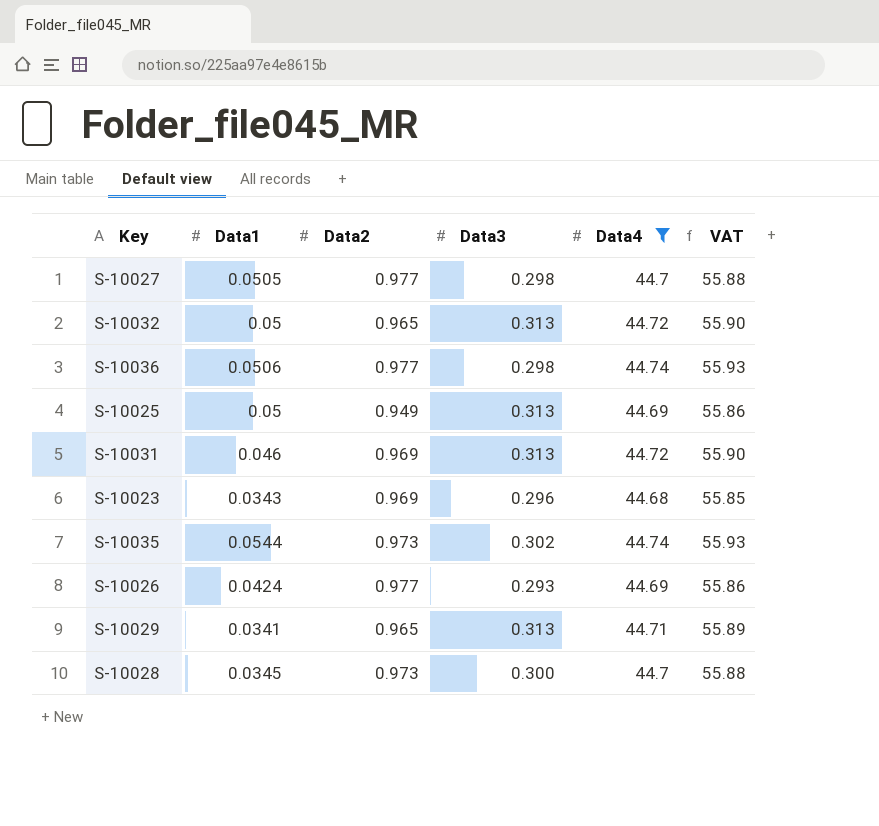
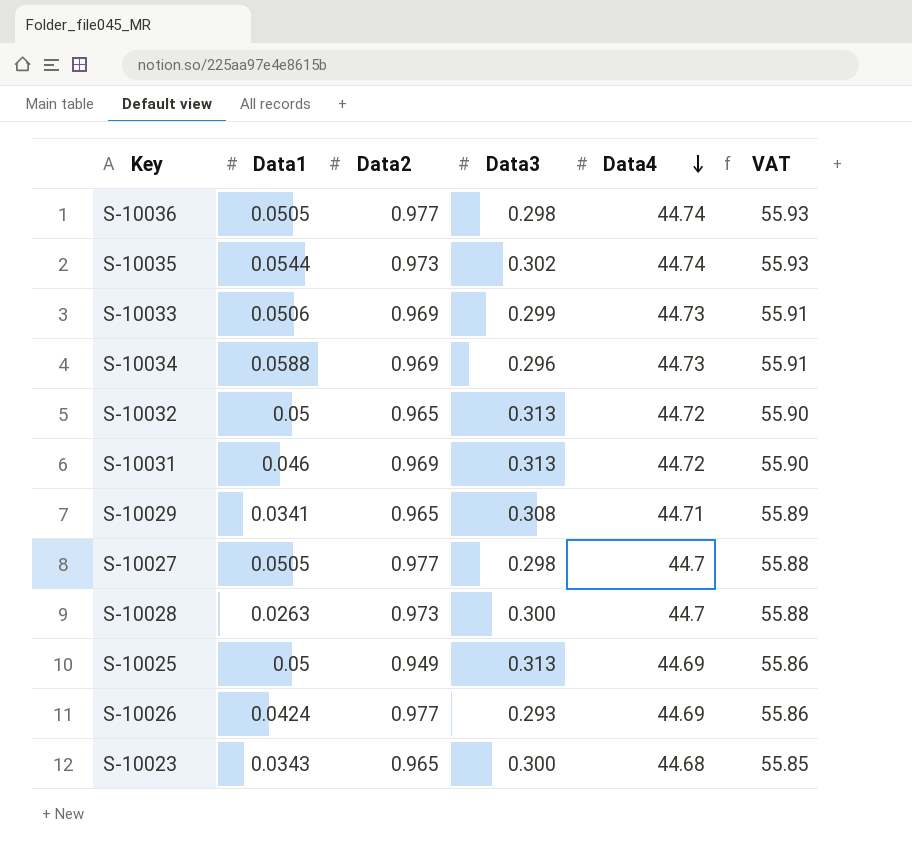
filter: Data4 != 44.73 -> none
row order: none -> Data4 descending
S-10036 | Data1: 0.0506 -> 0.0505
S-10029 | Data3: 0.313 -> 0.308
S-10028 | Data1: 0.0345 -> 0.0263
S-10023 | Data2: 0.969 -> 0.965
S-10023 | Data3: 0.296 -> 0.300

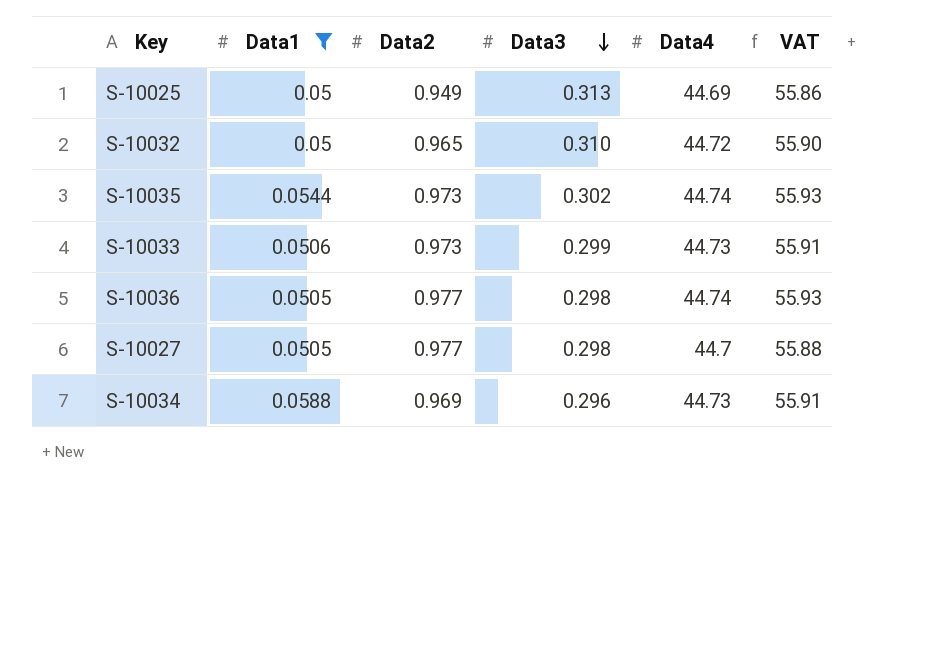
filter: none -> Data1 >= 0.05
row order: Data4 descending -> Data3 descending
S-10032 | Data3: 0.313 -> 0.310
S-10033 | Data2: 0.969 -> 0.973

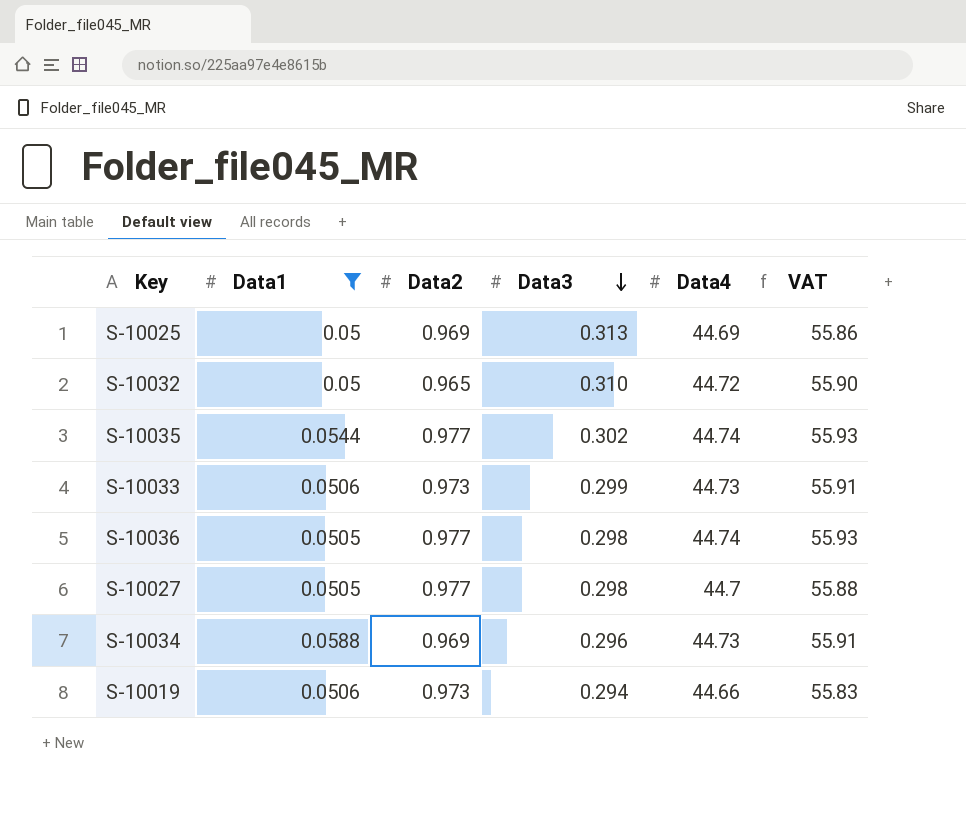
S-10025 | Data2: 0.949 -> 0.969
S-10035 | Data2: 0.973 -> 0.977
row S-10019: none -> 0.0506 | 0.973 | 0.294 | 44.66 | 55.83

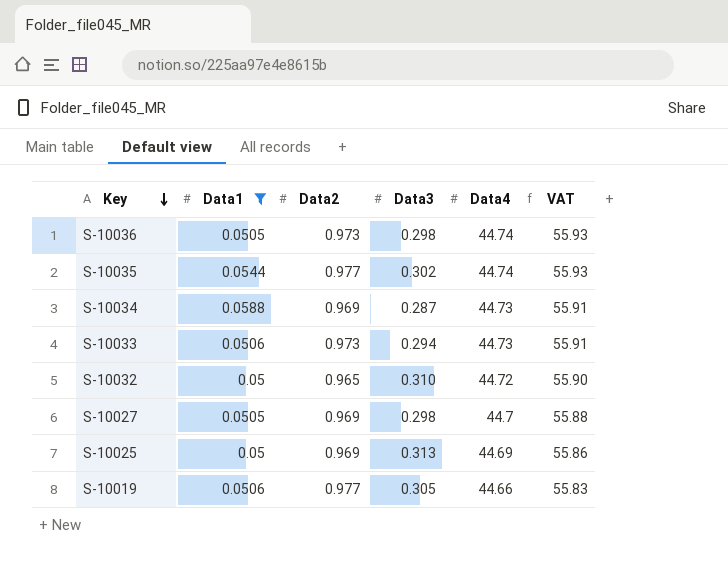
row order: Data3 descending -> Key descending
S-10036 | Data2: 0.977 -> 0.973
S-10034 | Data3: 0.296 -> 0.287
S-10033 | Data3: 0.299 -> 0.294
S-10027 | Data2: 0.977 -> 0.969
S-10019 | Data2: 0.973 -> 0.977
S-10019 | Data3: 0.294 -> 0.305

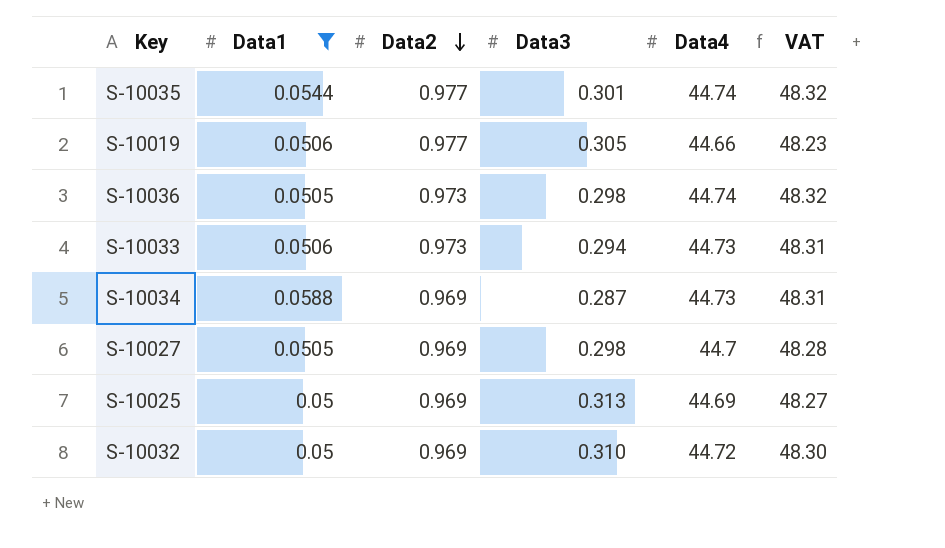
row order: Key descending -> Data2 descending
column VAT | formula: [Data4] * 1.25 -> [Data4] * 1.08
S-10035 | Data3: 0.302 -> 0.301
S-10032 | Data2: 0.965 -> 0.969

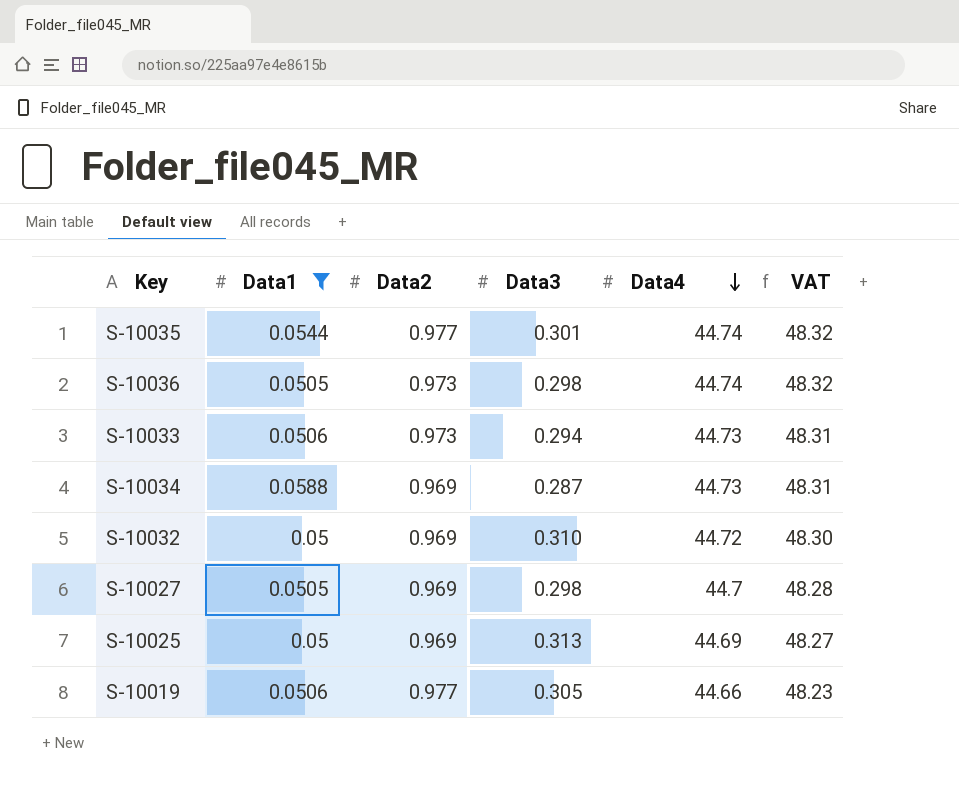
row order: Data2 descending -> Data4 descending

